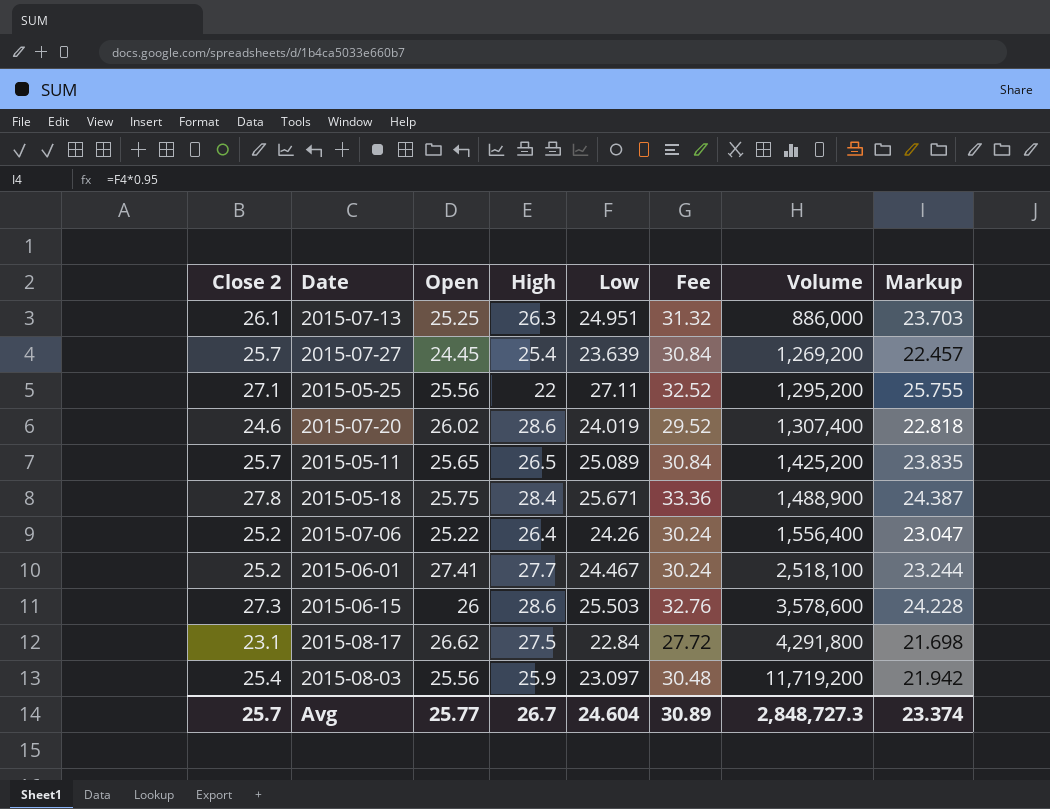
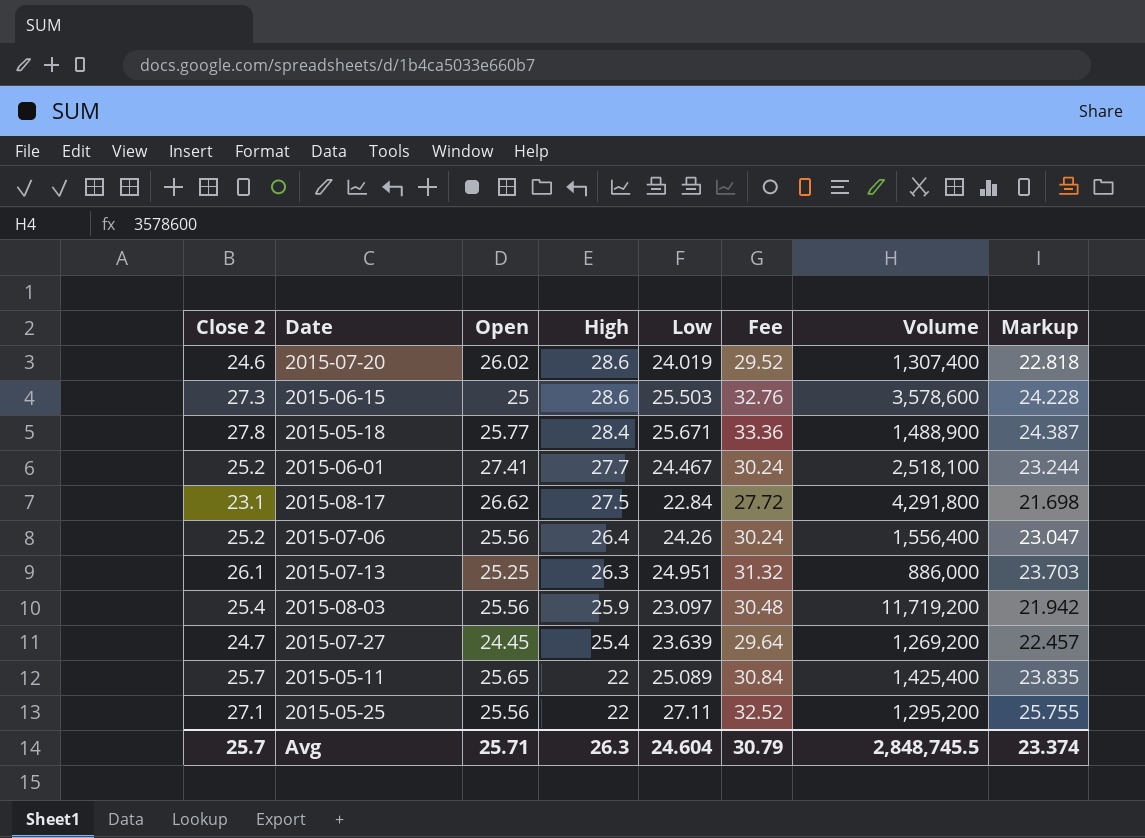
row order: Volume ascending -> High descending
2015-06-15 | Open: 26 -> 25
2015-05-18 | Open: 25.75 -> 25.77
2015-07-06 | Open: 25.22 -> 25.56
2015-07-27 | Close 2: 25.7 -> 24.7
2015-07-27 | Fee: 30.84 -> 29.64
2015-05-11 | High: 26.5 -> 22
2015-05-11 | Volume: 1,425,200 -> 1,425,400
Avg | Open: 25.77 -> 25.71
Avg | High: 26.7 -> 26.3
Avg | Fee: 30.89 -> 30.79
Avg | Volume: 2,848,727.3 -> 2,848,745.5

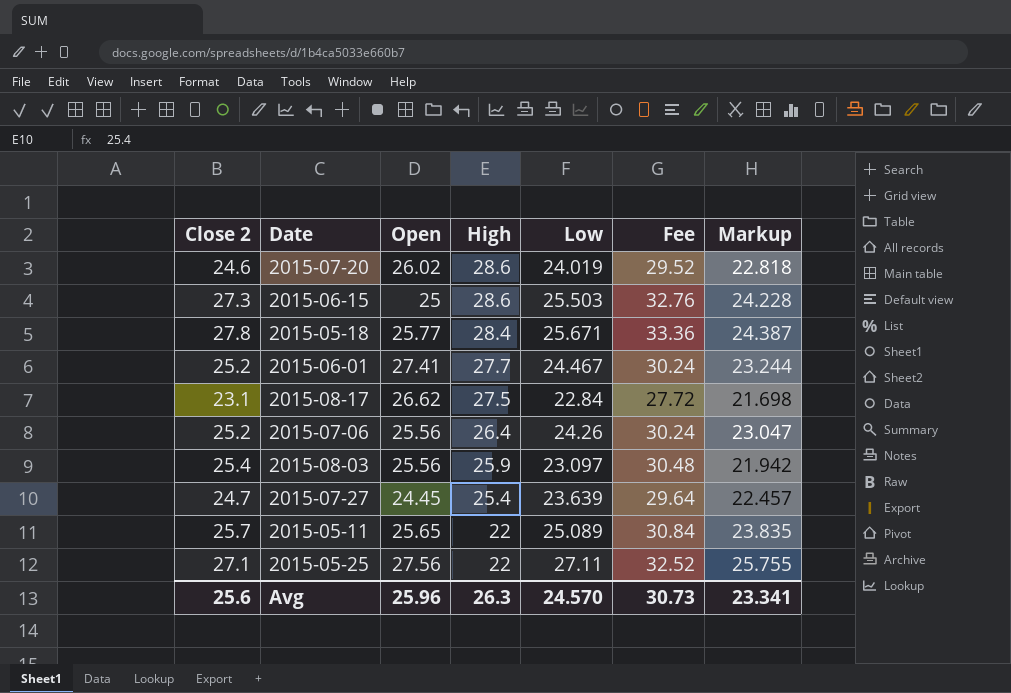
column Volume | position: 7 -> none
row 2015-07-13: 26.1 | 25.25 | 26.3 | 24.951 | 31.32 | 886,000 | 23.703 -> none
2015-05-25 | Open: 25.56 -> 27.56
Avg | Close 2: 25.7 -> 25.6
Avg | Open: 25.71 -> 25.96
Avg | Low: 24.604 -> 24.570
Avg | Fee: 30.79 -> 30.73
Avg | Markup: 23.374 -> 23.341

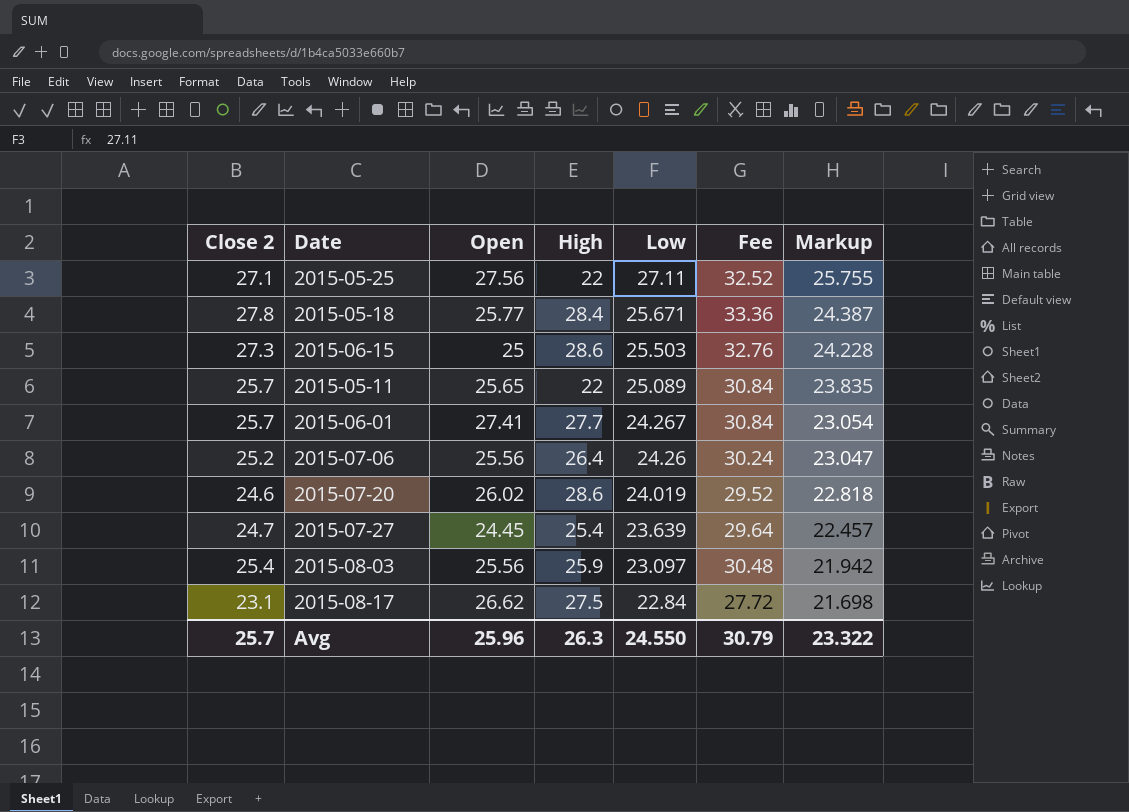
row order: High descending -> Low descending
2015-06-01 | Close 2: 25.2 -> 25.7
2015-06-01 | Low: 24.467 -> 24.267
2015-06-01 | Fee: 30.24 -> 30.84
2015-06-01 | Markup: 23.244 -> 23.054
Avg | Close 2: 25.6 -> 25.7
Avg | Low: 24.570 -> 24.550
Avg | Fee: 30.73 -> 30.79
Avg | Markup: 23.341 -> 23.322

